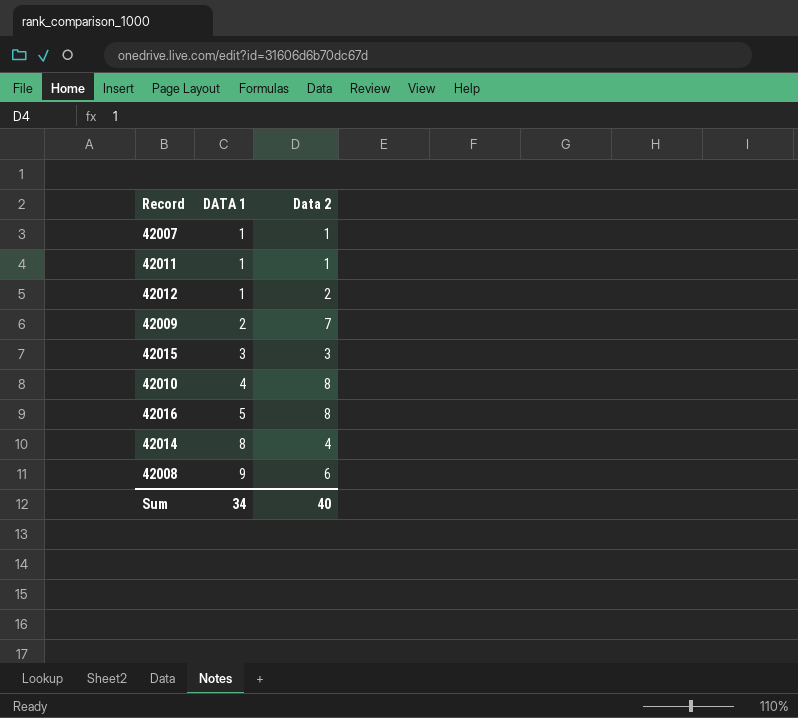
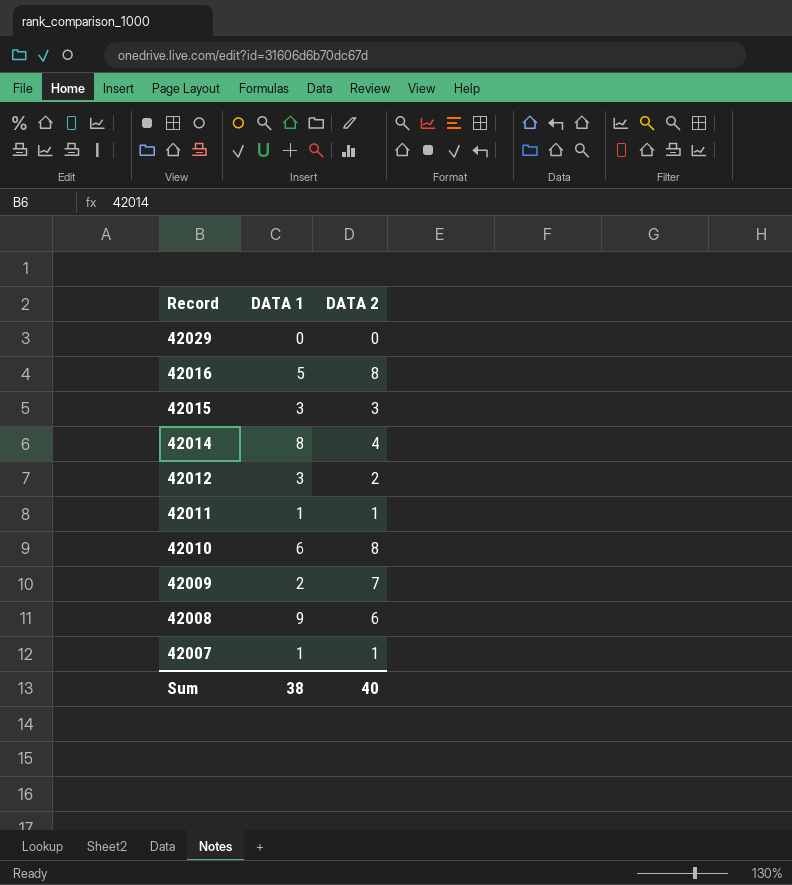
row order: DATA 1 ascending -> Record descending
column name: Data 2 -> DATA 2
row 42029: none -> 0 | 0
42012 | DATA 1: 1 -> 3
42010 | DATA 1: 4 -> 6
Sum | DATA 1: 34 -> 38

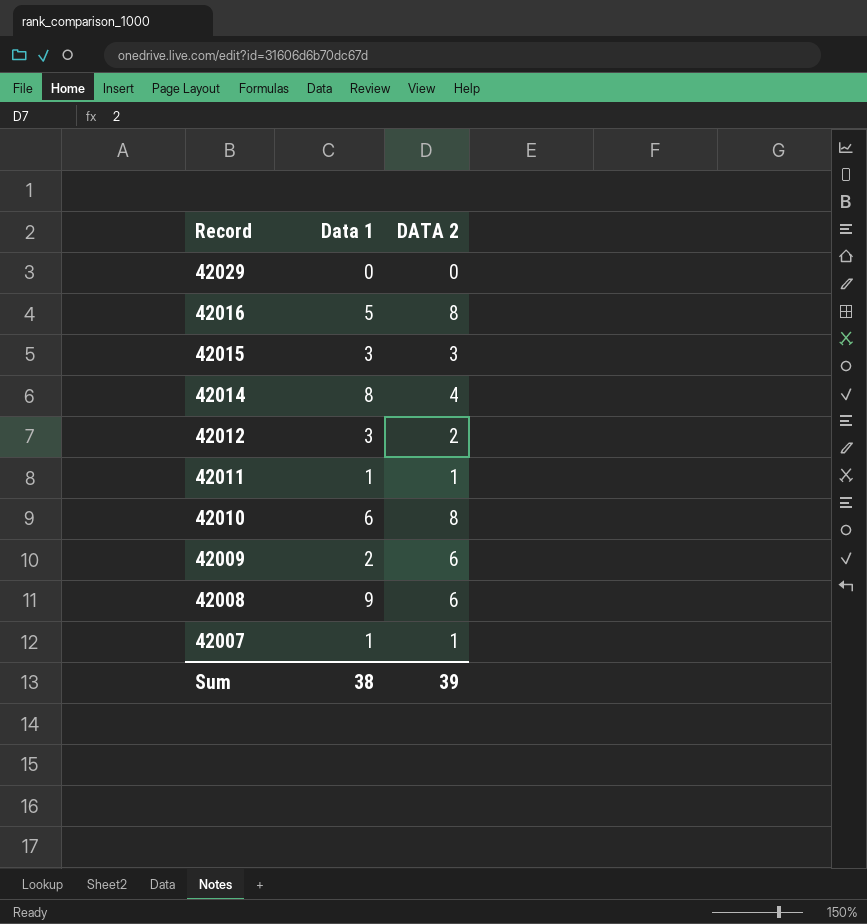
column name: DATA 1 -> Data 1
42009 | DATA 2: 7 -> 6
Sum | DATA 2: 40 -> 39

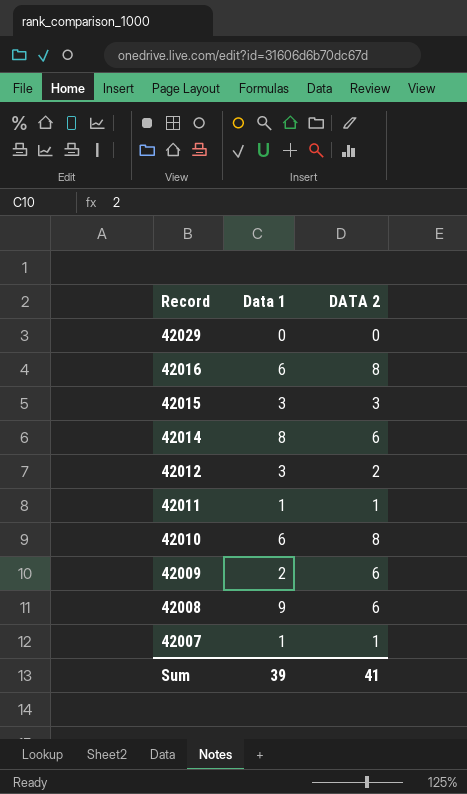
42016 | Data 1: 5 -> 6
42014 | DATA 2: 4 -> 6
Sum | Data 1: 38 -> 39
Sum | DATA 2: 39 -> 41

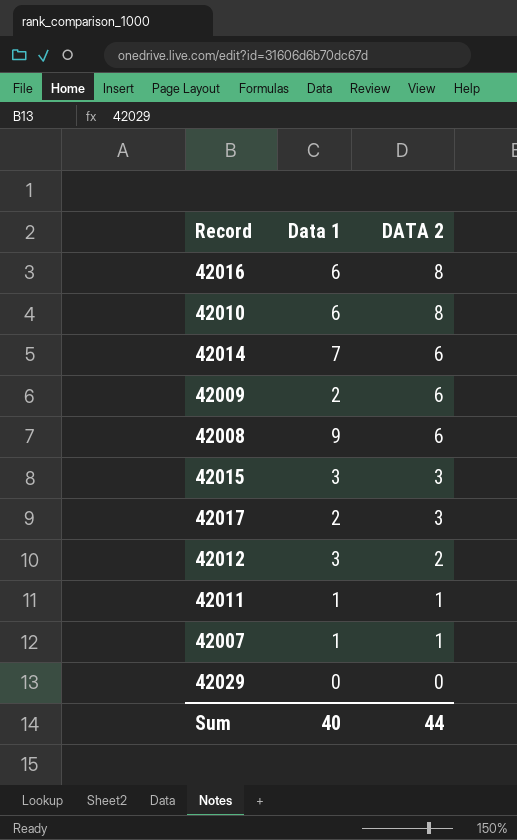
row order: Record descending -> DATA 2 descending
42014 | Data 1: 8 -> 7
row 42017: none -> 2 | 3
Sum | Data 1: 39 -> 40
Sum | DATA 2: 41 -> 44

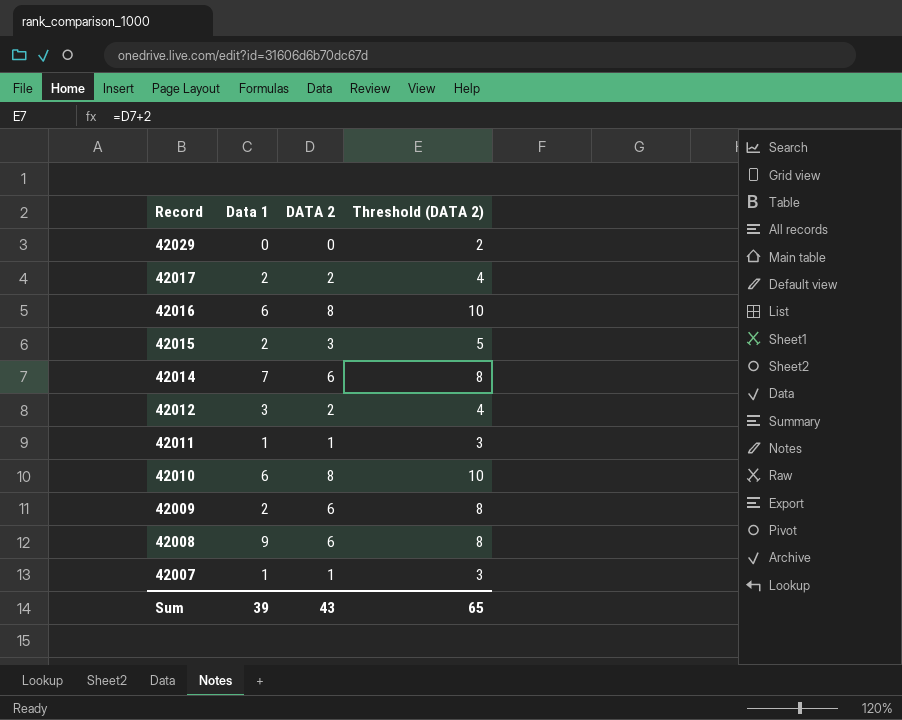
row order: DATA 2 descending -> Record descending
column Threshold (DATA 2) | formula: none -> [DATA 2] + 2
42017 | DATA 2: 3 -> 2
42015 | Data 1: 3 -> 2
Sum | Data 1: 40 -> 39
Sum | DATA 2: 44 -> 43

